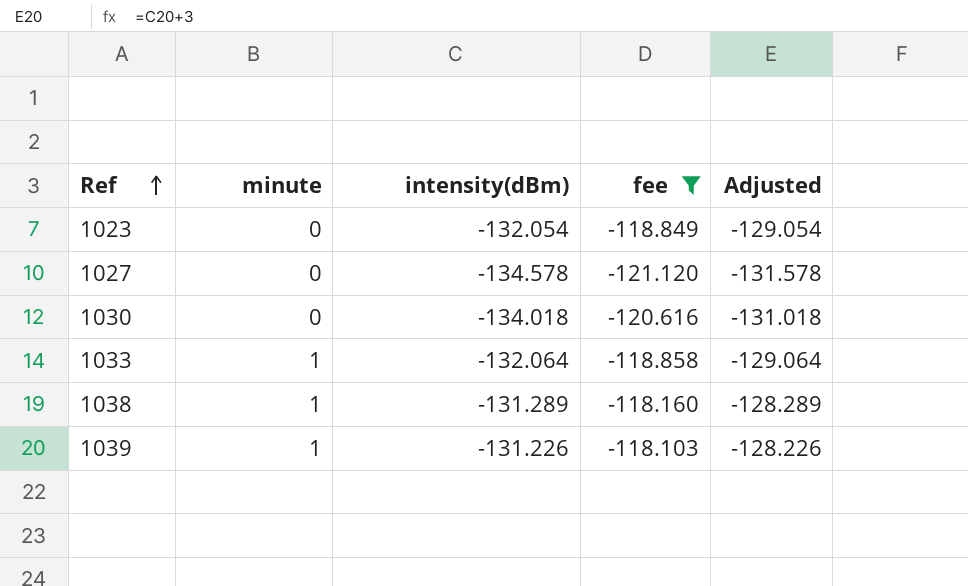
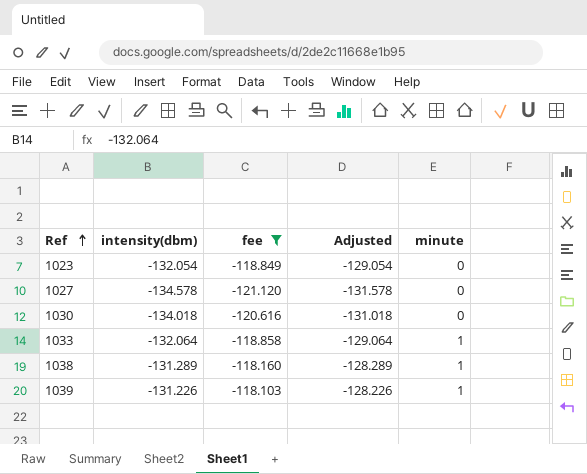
column name: intensity(dBm) -> intensity(dbm)
column minute | position: 2 -> 5

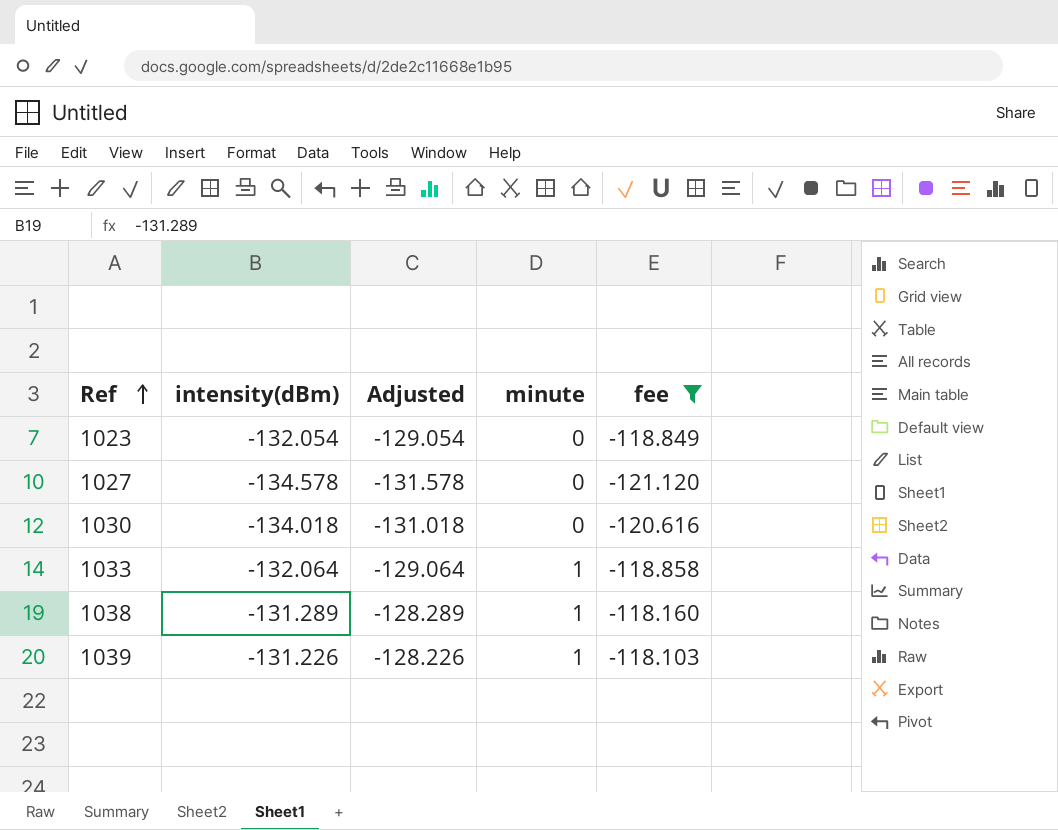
column name: intensity(dbm) -> intensity(dBm)
column fee | position: 3 -> 5

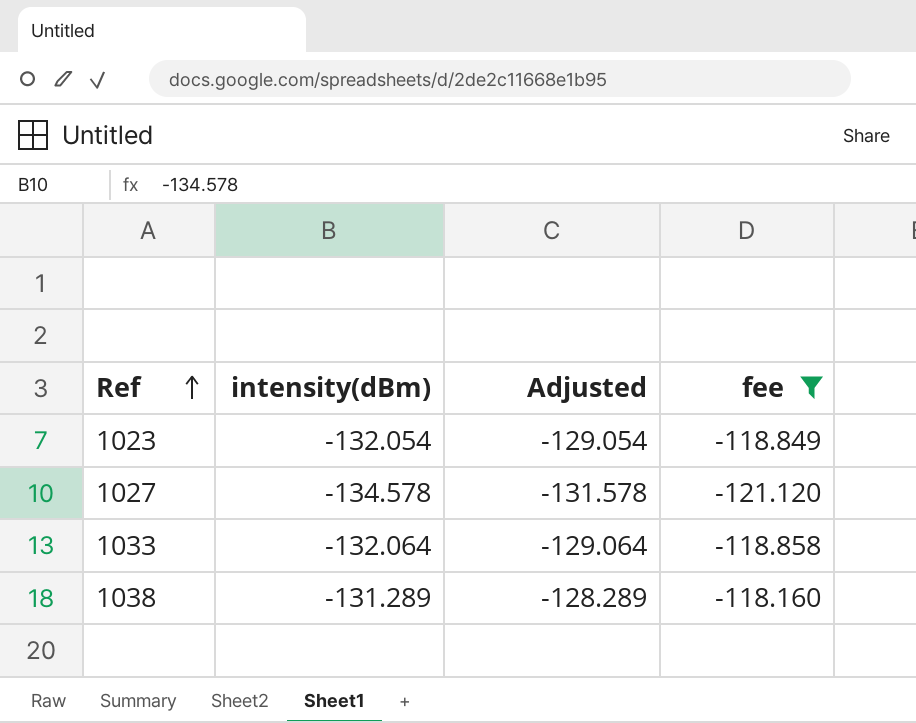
column minute | position: 4 -> none
row 1030: -134.018 | -131.018 | 0 | -120.616 -> none
row 1039: -131.226 | -128.226 | 1 | -118.103 -> none

